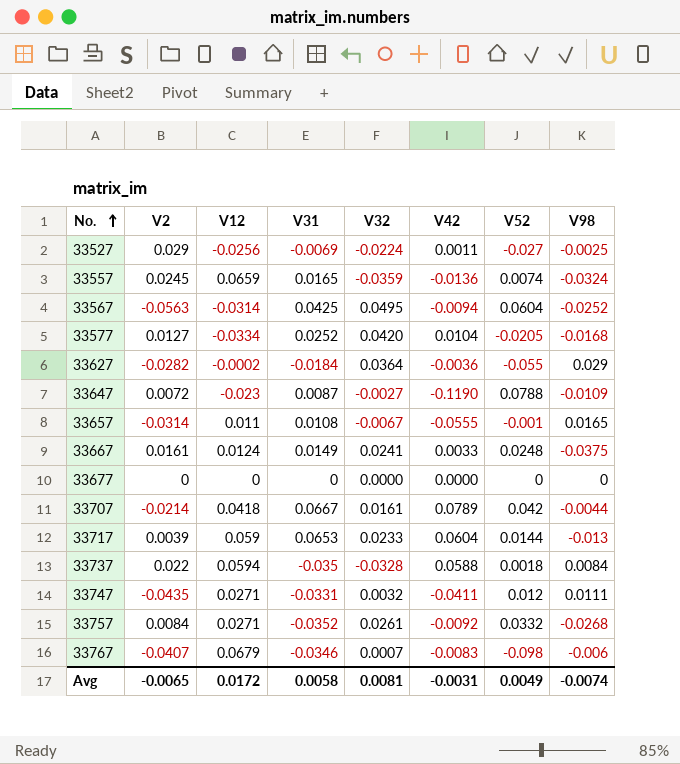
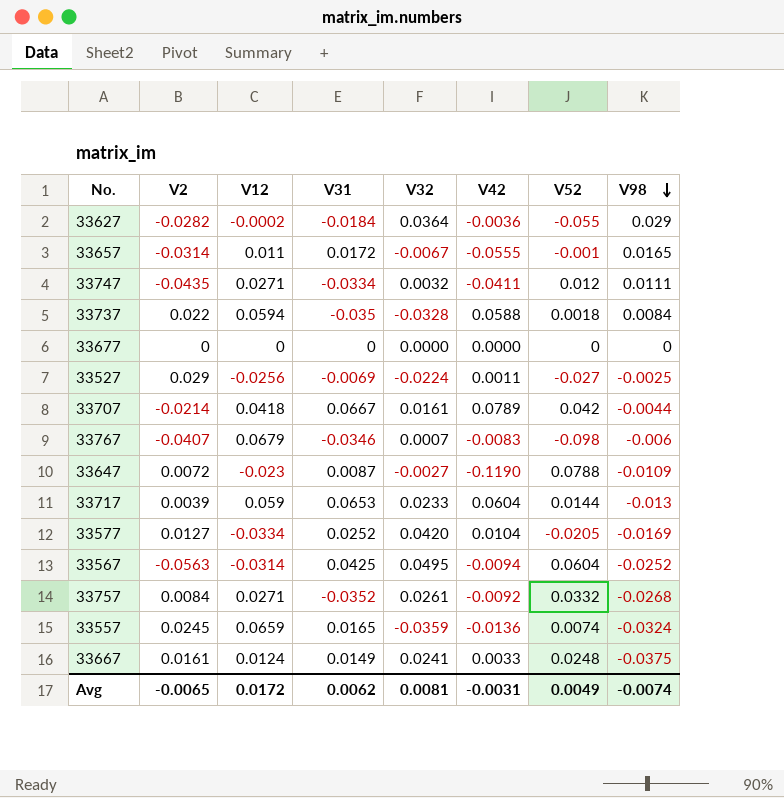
row order: No. ascending -> V98 descending
33657 | V31: 0.0108 -> 0.0172
33747 | V31: -0.0331 -> -0.0334
33577 | V98: -0.0168 -> -0.0169
Avg | V31: 0.0058 -> 0.0062

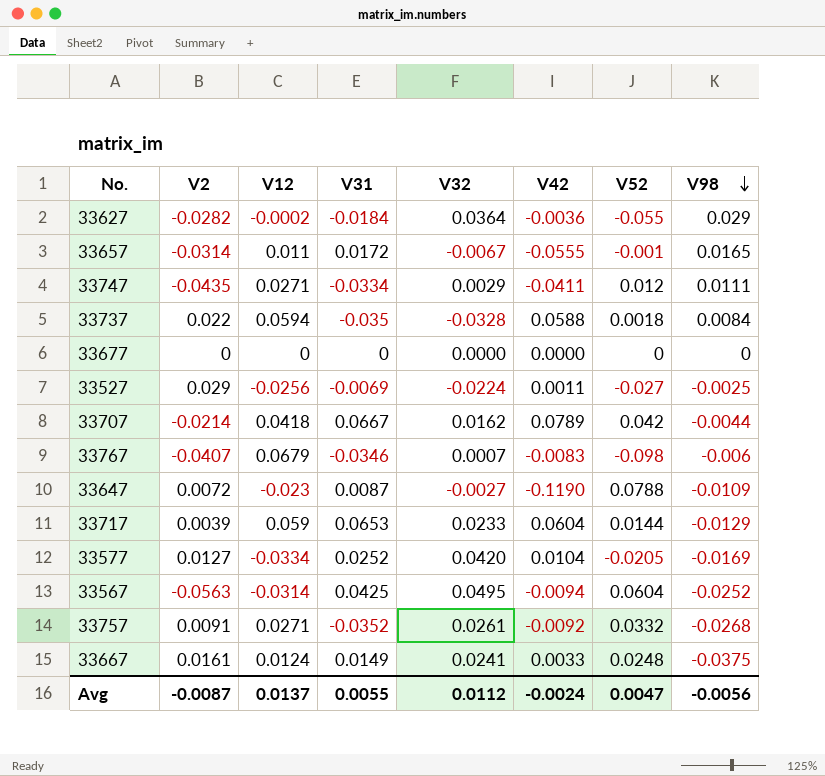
row 33557: 0.0245 | 0.0659 | 0.0165 | -0.0359 | -0.0136 | 0.0074 | -0.0324 -> none
33747 | V32: 0.0032 -> 0.0029
33707 | V32: 0.0161 -> 0.0162
33717 | V98: -0.013 -> -0.0129
33757 | V2: 0.0084 -> 0.0091
Avg | V2: -0.0065 -> -0.0087
Avg | V12: 0.0172 -> 0.0137
Avg | V31: 0.0062 -> 0.0055
Avg | V32: 0.0081 -> 0.0112
Avg | V42: -0.0031 -> -0.0024
Avg | V52: 0.0049 -> 0.0047
Avg | V98: -0.0074 -> -0.0056

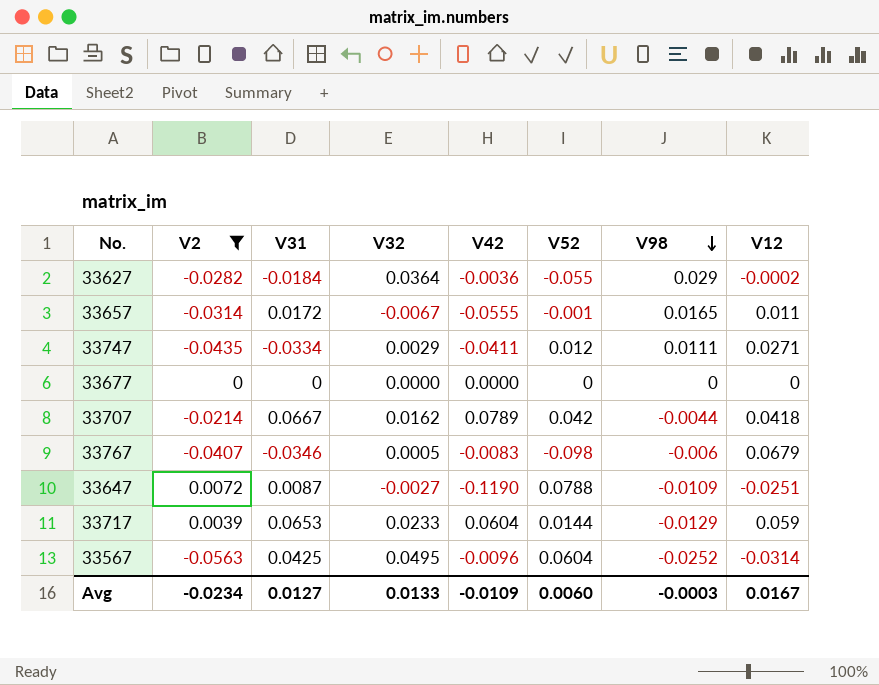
filter: none -> V2 <= 0.0072
column V12 | position: 3 -> 8
33767 | V32: 0.0007 -> 0.0005
33647 | V12: -0.023 -> -0.0251
33567 | V42: -0.0094 -> -0.0096
Avg | V2: -0.0087 -> -0.0234
Avg | V31: 0.0055 -> 0.0127
Avg | V32: 0.0112 -> 0.0133
Avg | V42: -0.0024 -> -0.0109
Avg | V52: 0.0047 -> 0.0060
Avg | V98: -0.0056 -> -0.0003
Avg | V12: 0.0137 -> 0.0167

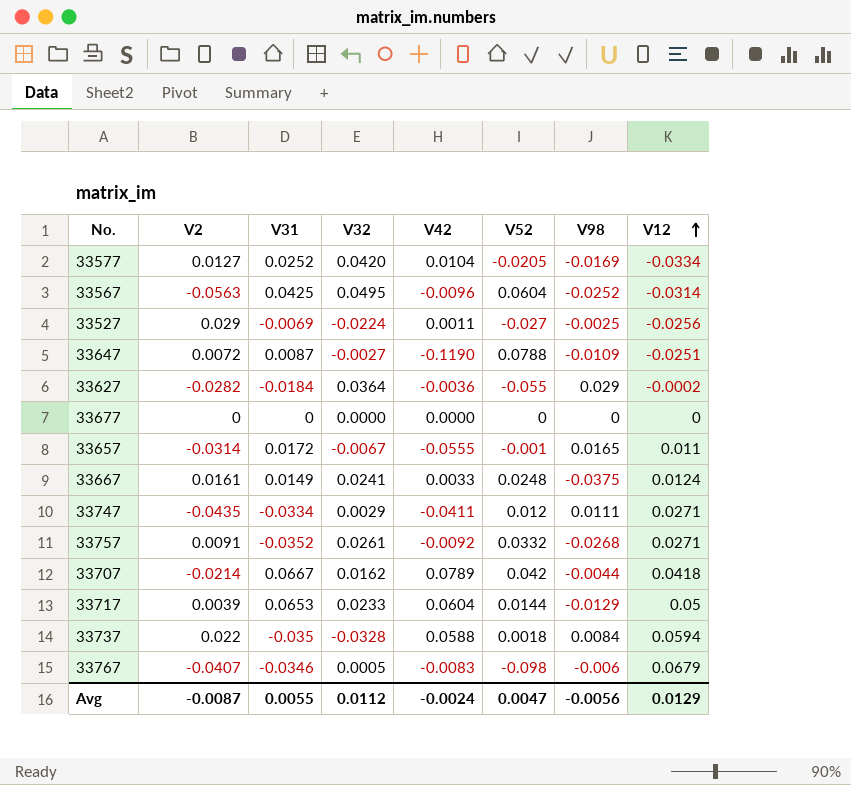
filter: V2 <= 0.0072 -> none
row order: V98 descending -> V12 ascending
33717 | V12: 0.059 -> 0.05
Avg | V2: -0.0234 -> -0.0087
Avg | V31: 0.0127 -> 0.0055
Avg | V32: 0.0133 -> 0.0112
Avg | V42: -0.0109 -> -0.0024
Avg | V52: 0.0060 -> 0.0047
Avg | V98: -0.0003 -> -0.0056
Avg | V12: 0.0167 -> 0.0129

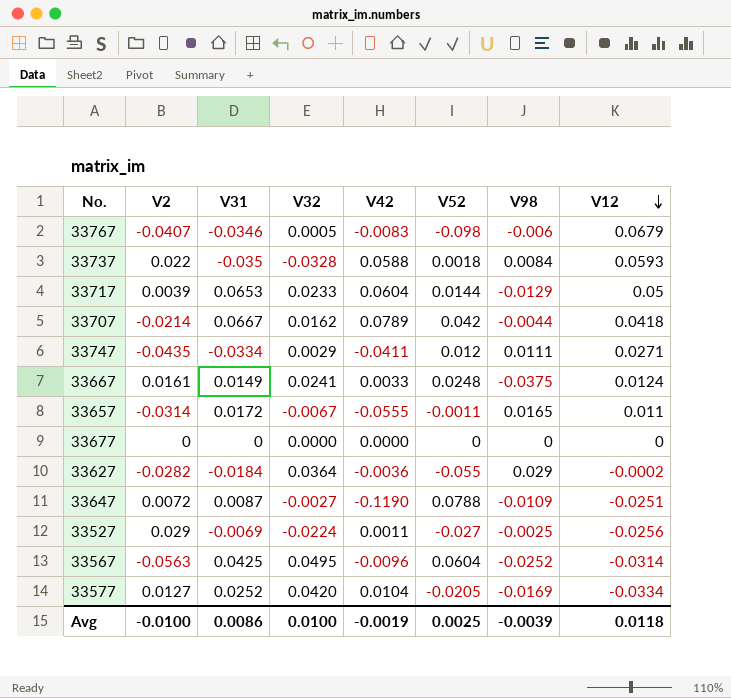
row order: V12 ascending -> V12 descending
row 33757: 0.0091 | -0.0352 | 0.0261 | -0.0092 | 0.0332 | -0.0268 | 0.0271 -> none
33737 | V12: 0.0594 -> 0.0593
33657 | V52: -0.001 -> -0.0011
Avg | V2: -0.0087 -> -0.0100
Avg | V31: 0.0055 -> 0.0086
Avg | V32: 0.0112 -> 0.0100
Avg | V42: -0.0024 -> -0.0019
Avg | V52: 0.0047 -> 0.0025
Avg | V98: -0.0056 -> -0.0039
Avg | V12: 0.0129 -> 0.0118

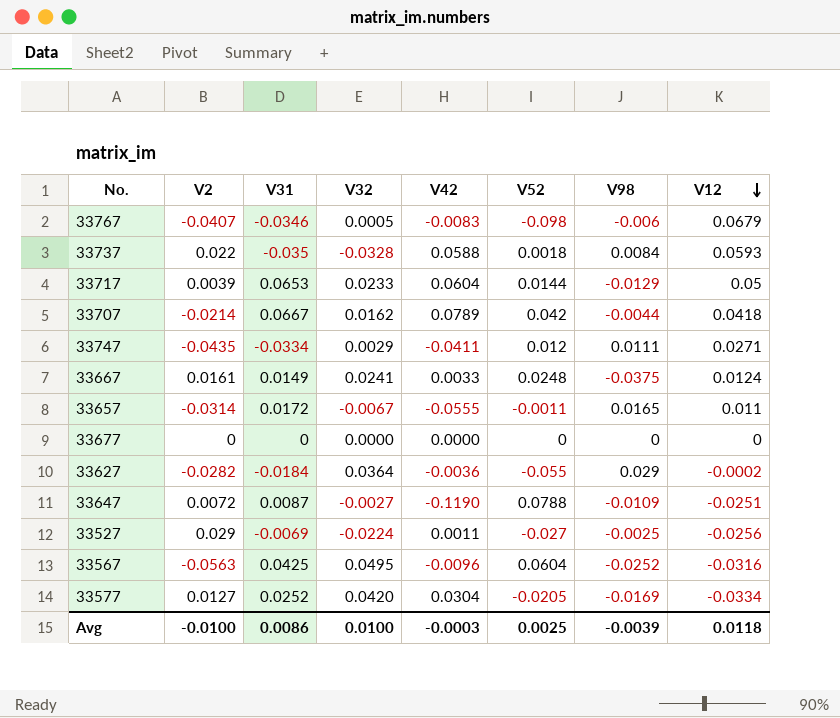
33567 | V12: -0.0314 -> -0.0316
33577 | V42: 0.0104 -> 0.0304
Avg | V42: -0.0019 -> -0.0003

